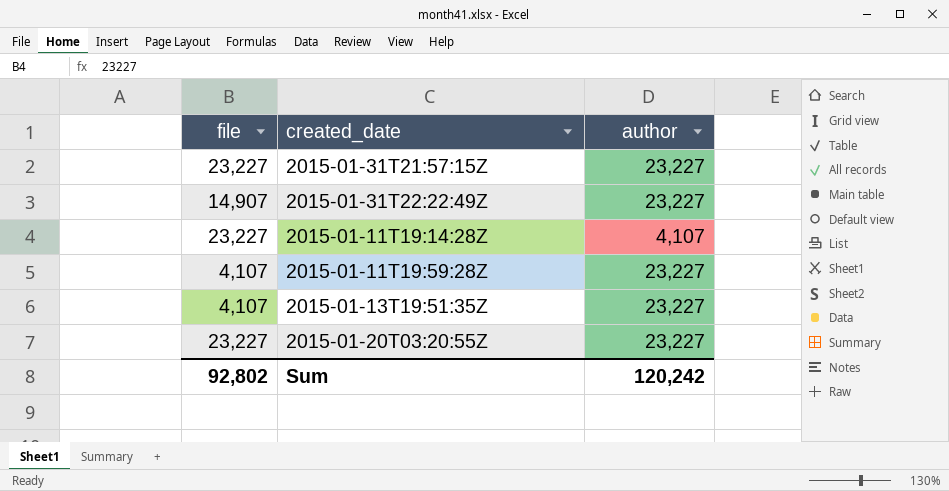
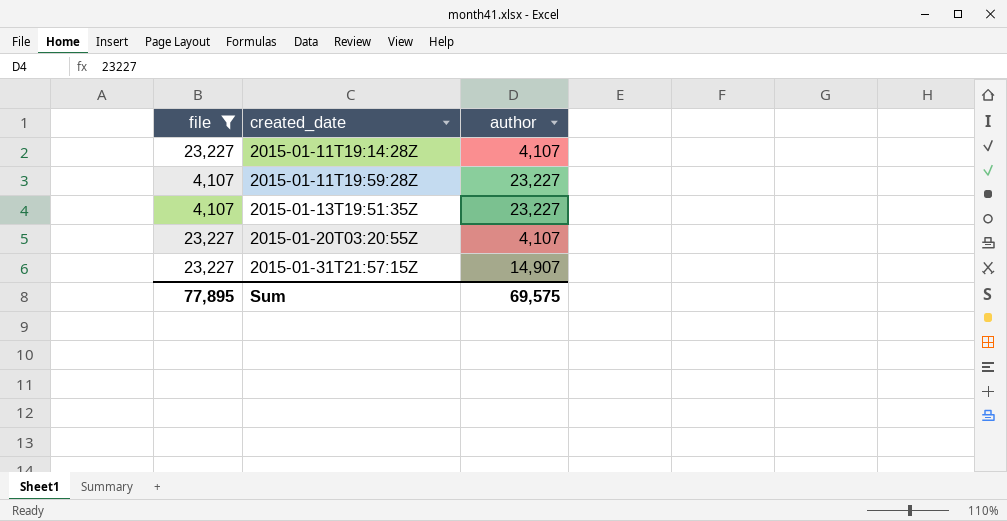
filter: none -> file != 14,907
row order: none -> created_date ascending
2015-01-20T03:20:55Z | author: 23,227 -> 4,107
2015-01-31T21:57:15Z | author: 23,227 -> 14,907
Sum | file: 92,802 -> 77,895
Sum | author: 120,242 -> 69,575

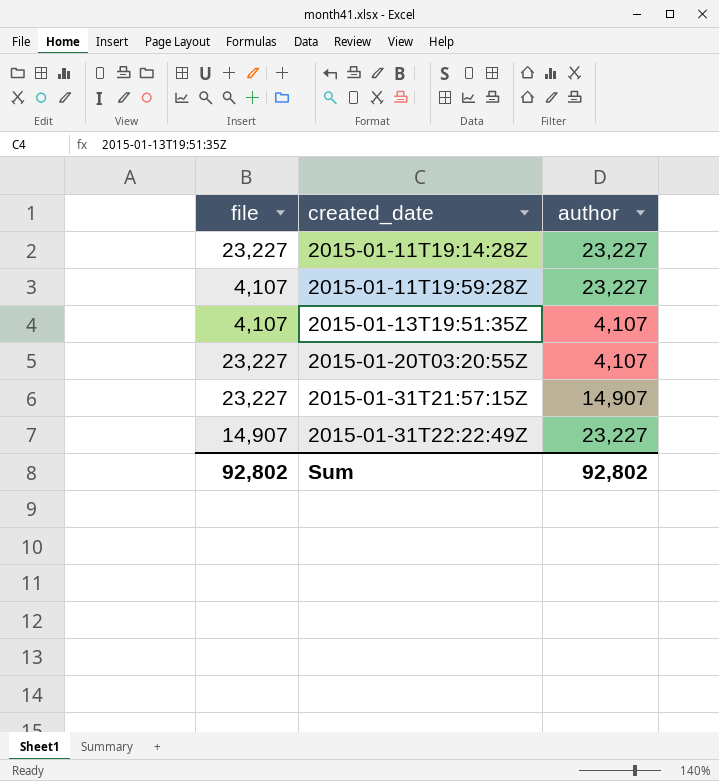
filter: file != 14,907 -> none
2015-01-11T19:14:28Z | author: 4,107 -> 23,227
2015-01-13T19:51:35Z | author: 23,227 -> 4,107
Sum | file: 77,895 -> 92,802
Sum | author: 69,575 -> 92,802

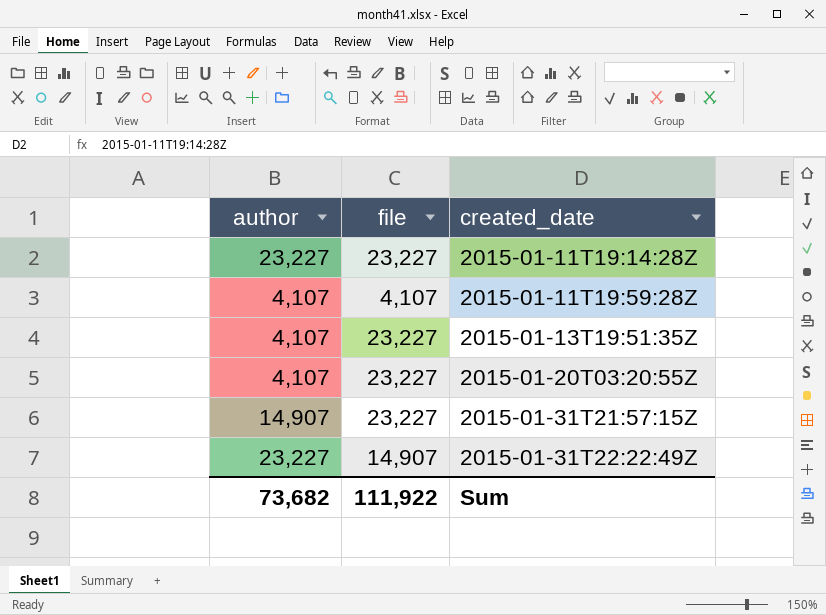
column author | position: 3 -> 1
2015-01-11T19:59:28Z | author: 23,227 -> 4,107
2015-01-13T19:51:35Z | file: 4,107 -> 23,227
Sum | author: 92,802 -> 73,682
Sum | file: 92,802 -> 111,922

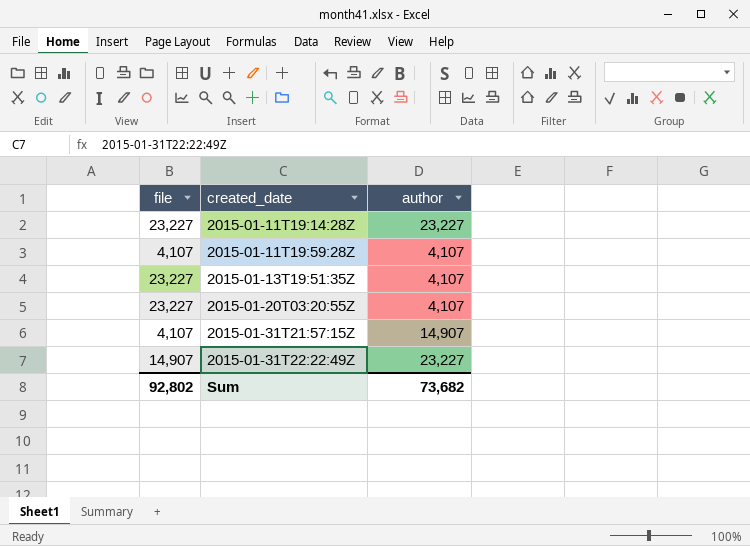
column author | position: 1 -> 3
2015-01-31T21:57:15Z | file: 23,227 -> 4,107
Sum | file: 111,922 -> 92,802

